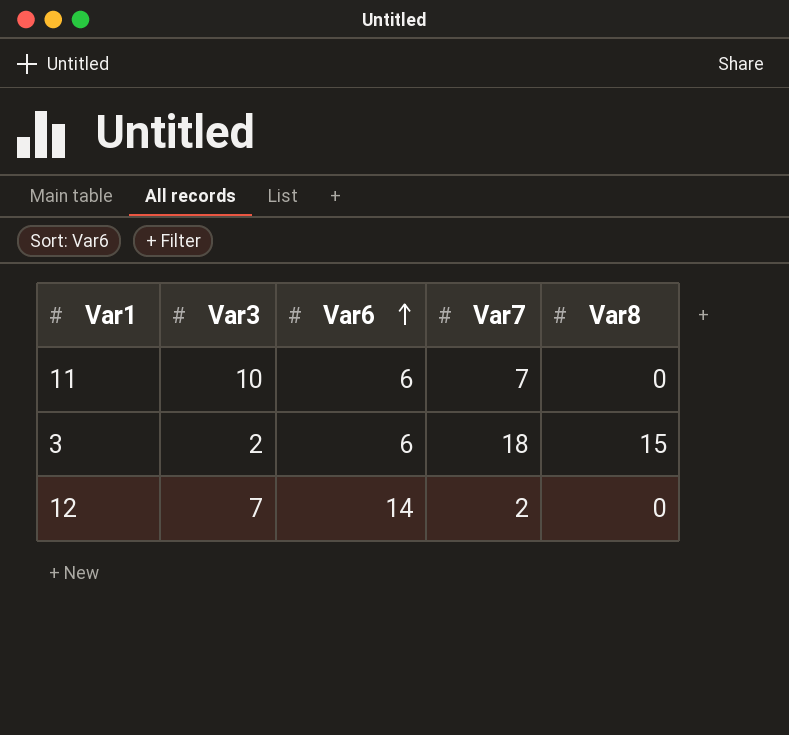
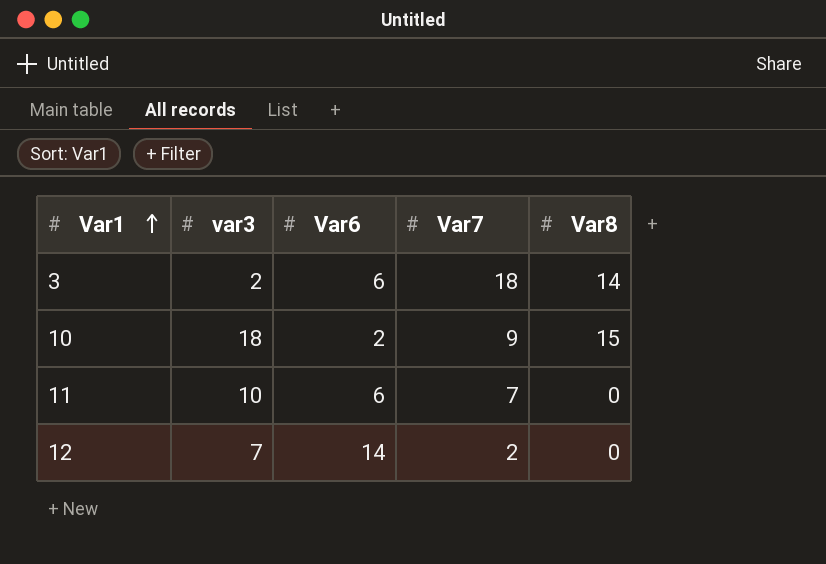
row order: Var6 ascending -> Var1 ascending
column name: Var3 -> var3
3 | Var8: 15 -> 14
row 10: none -> 18 | 2 | 9 | 15

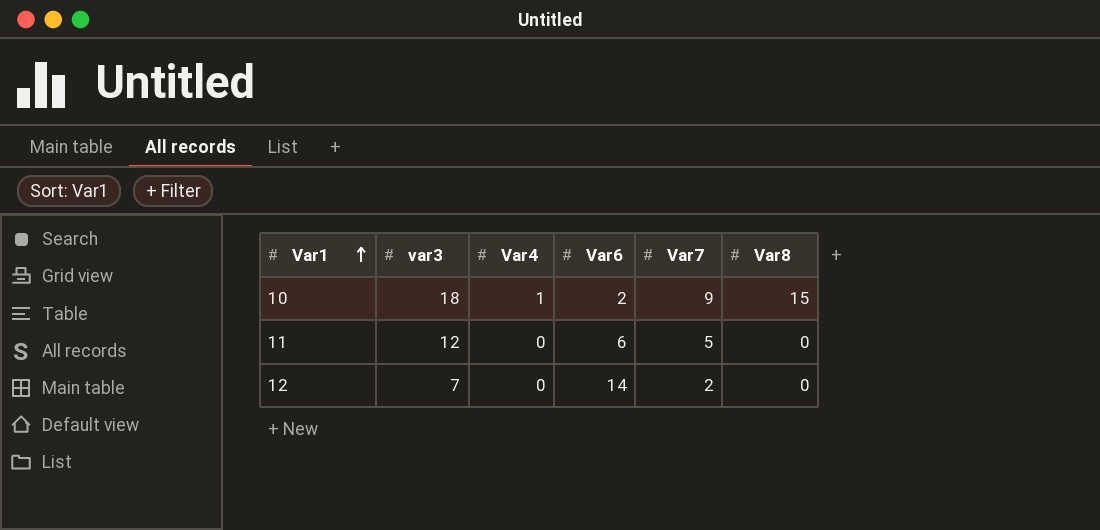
column Var4 | position: none -> 3
row 3: 2 | 6 | 18 | 14 -> none
11 | var3: 10 -> 12
11 | Var7: 7 -> 5

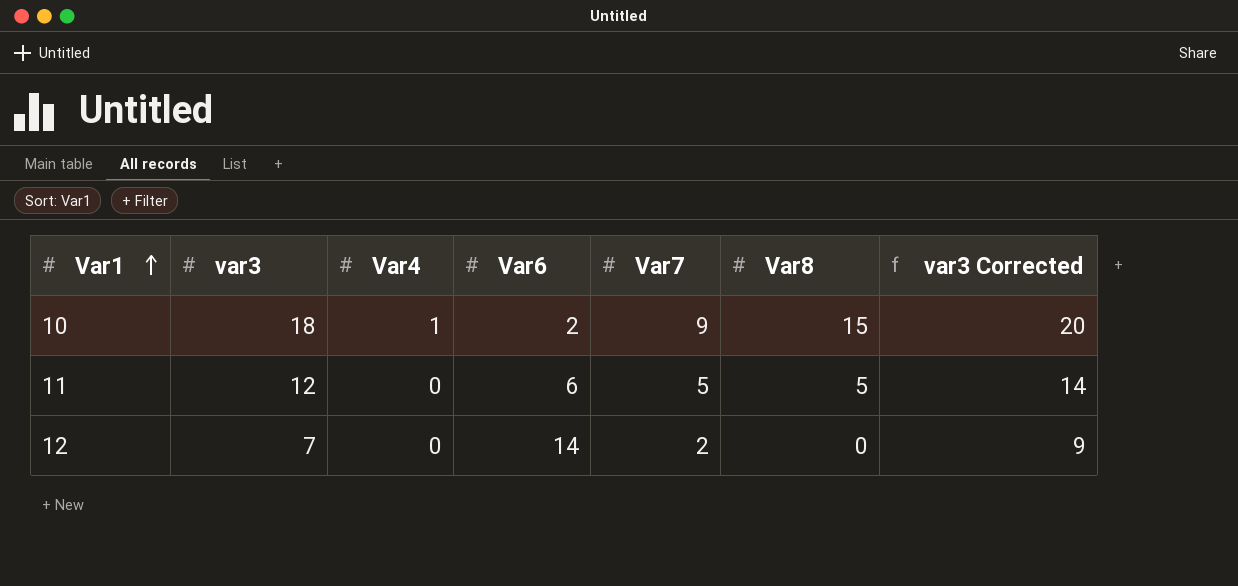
column var3 Corrected | formula: none -> [var3] + 2
11 | Var8: 0 -> 5

